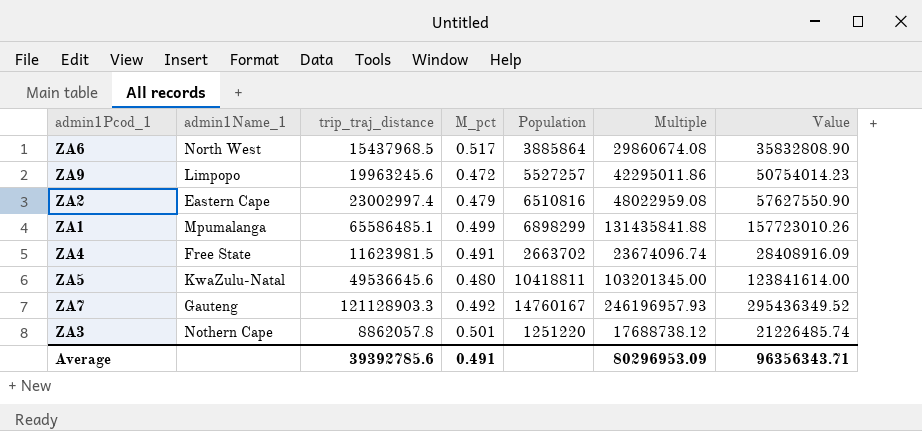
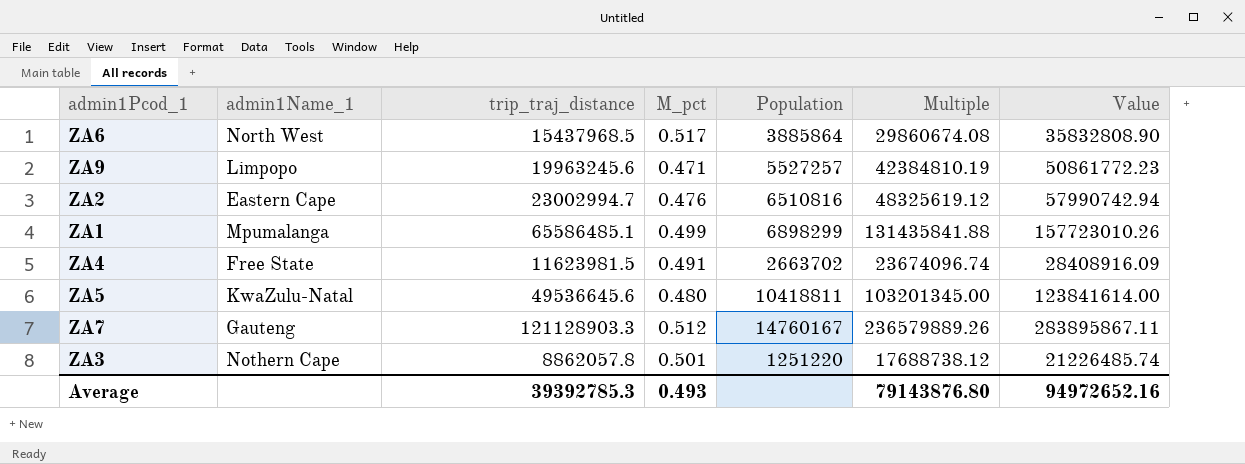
ZA9 | M_pct: 0.472 -> 0.471
ZA9 | Multiple: 42295011.86 -> 42384810.19
ZA9 | Value: 50754014.23 -> 50861772.23
ZA2 | trip_traj_distance: 23002997.4 -> 23002994.7
ZA2 | M_pct: 0.479 -> 0.476
ZA2 | Multiple: 48022959.08 -> 48325619.12
ZA2 | Value: 57627550.90 -> 57990742.94
ZA7 | M_pct: 0.492 -> 0.512
ZA7 | Multiple: 246196957.93 -> 236579889.26
ZA7 | Value: 295436349.52 -> 283895867.11
Average | trip_traj_distance: 39392785.6 -> 39392785.3
Average | M_pct: 0.491 -> 0.493
Average | Multiple: 80296953.09 -> 79143876.80
Average | Value: 96356343.71 -> 94972652.16

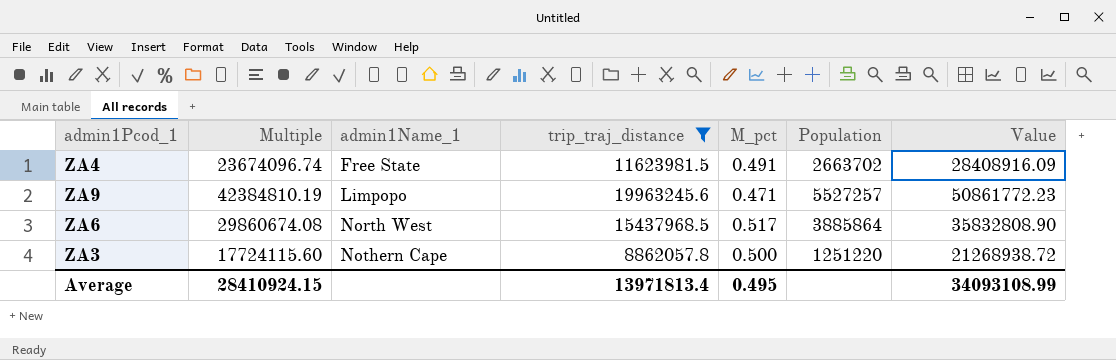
filter: none -> trip_traj_distance <= 19963245.6
row order: none -> admin1Name_1 ascending
column Multiple | position: 6 -> 2
ZA3 | Multiple: 17688738.12 -> 17724115.60
ZA3 | M_pct: 0.501 -> 0.500
ZA3 | Value: 21226485.74 -> 21268938.72
Average | Multiple: 79143876.80 -> 28410924.15
Average | trip_traj_distance: 39392785.3 -> 13971813.4
Average | M_pct: 0.493 -> 0.495
Average | Value: 94972652.16 -> 34093108.99

